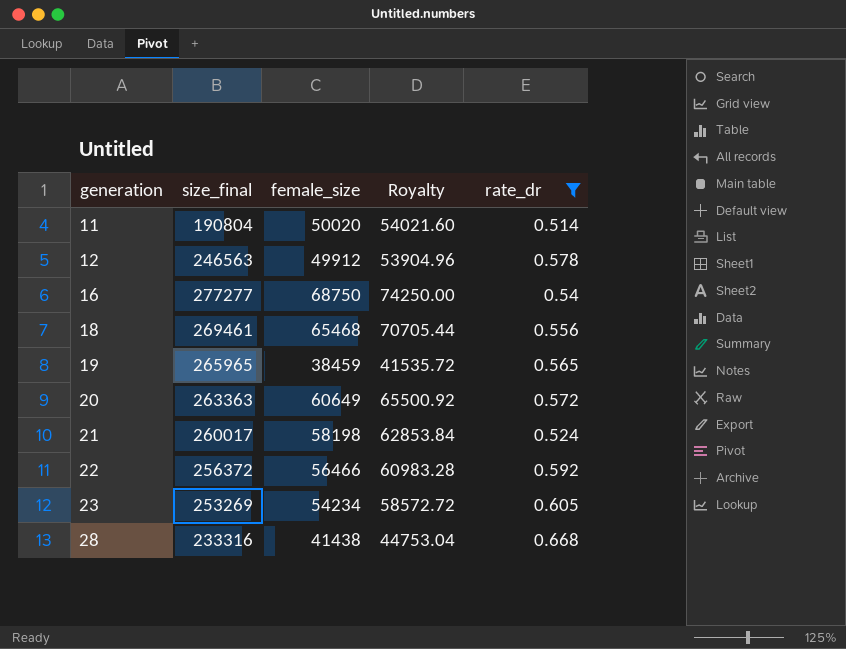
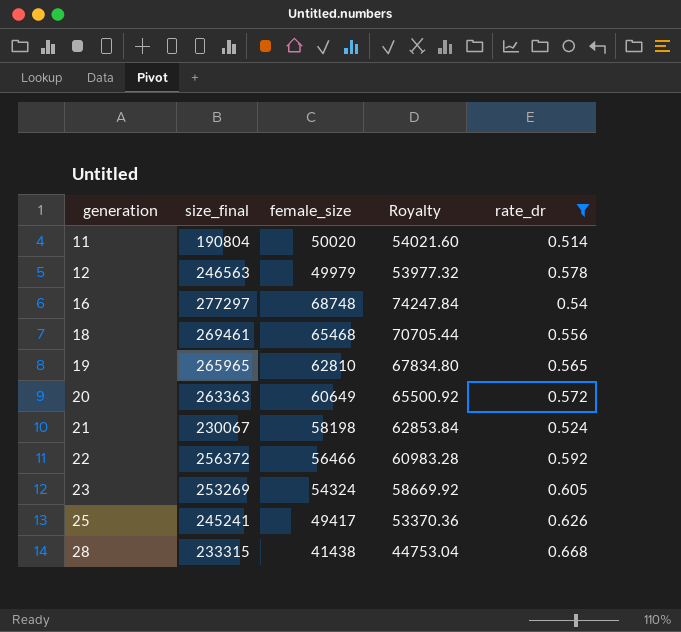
12 | female_size: 49912 -> 49979
12 | Royalty: 53904.96 -> 53977.32
16 | size_final: 277277 -> 277297
16 | female_size: 68750 -> 68748
16 | Royalty: 74250.00 -> 74247.84
19 | female_size: 38459 -> 62810
19 | Royalty: 41535.72 -> 67834.80
21 | size_final: 260017 -> 230067
23 | female_size: 54234 -> 54324
23 | Royalty: 58572.72 -> 58669.92
row 25: none -> 245241 | 49417 | 53370.36 | 0.626
28 | size_final: 233316 -> 233315

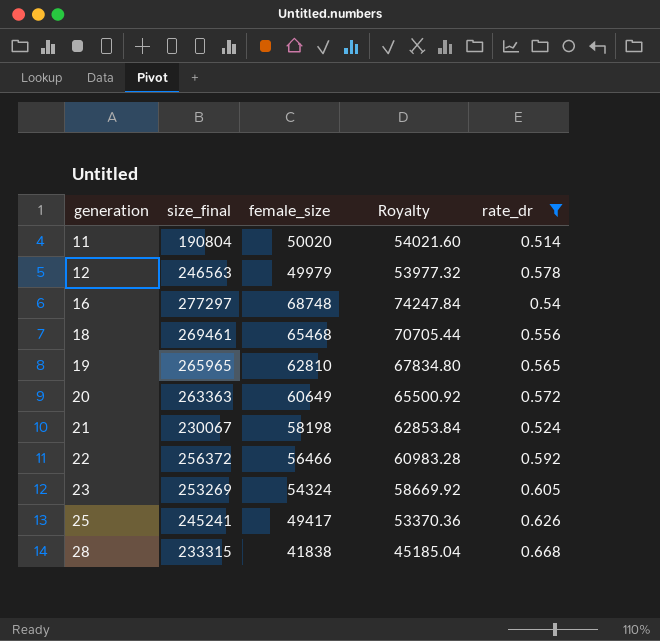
28 | female_size: 41438 -> 41838
28 | Royalty: 44753.04 -> 45185.04

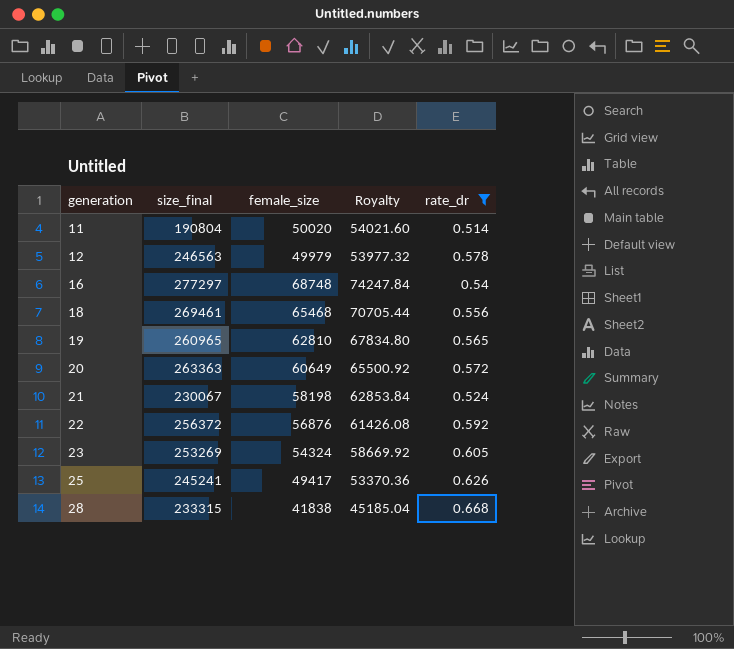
19 | size_final: 265965 -> 260965
22 | female_size: 56466 -> 56876
22 | Royalty: 60983.28 -> 61426.08

